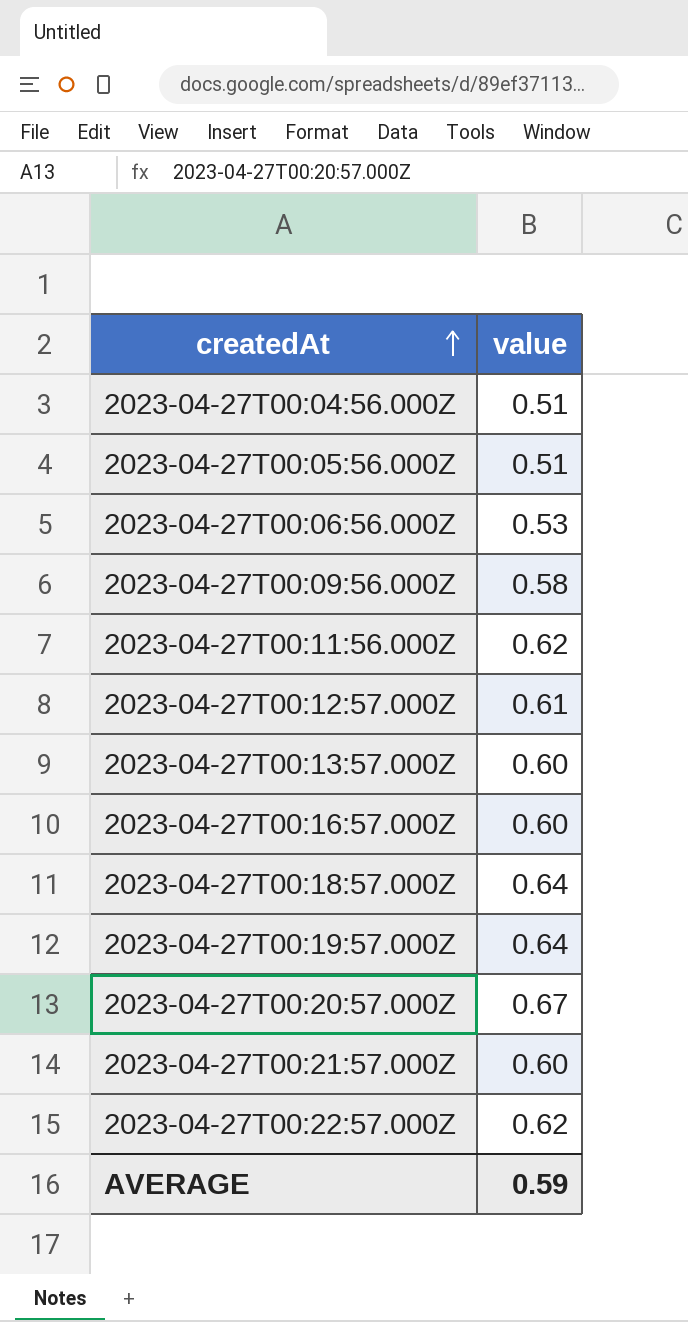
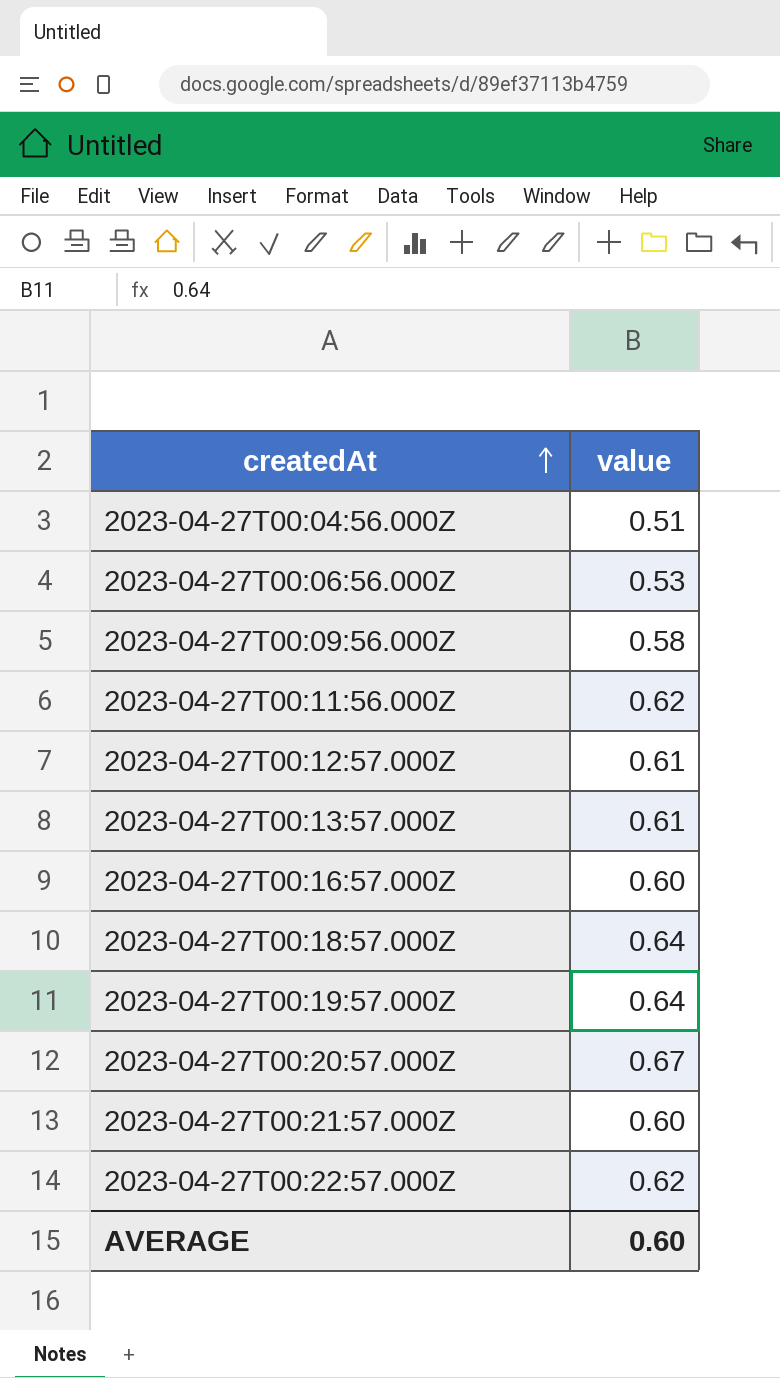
row 2023-04-27T00:05:56.000Z: 0.51 -> none
2023-04-27T00:13:57.000Z | value: 0.60 -> 0.61
AVERAGE | value: 0.59 -> 0.60

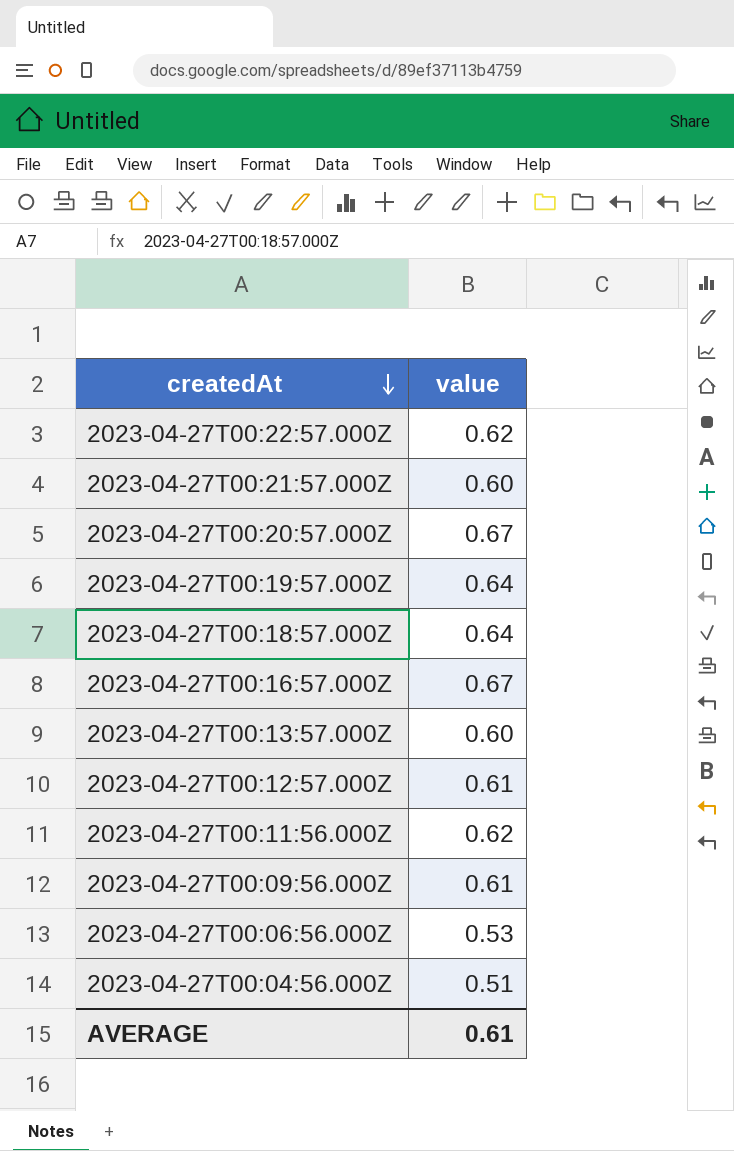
row order: createdAt ascending -> createdAt descending
2023-04-27T00:16:57.000Z | value: 0.60 -> 0.67
2023-04-27T00:13:57.000Z | value: 0.61 -> 0.60
2023-04-27T00:09:56.000Z | value: 0.58 -> 0.61
AVERAGE | value: 0.60 -> 0.61

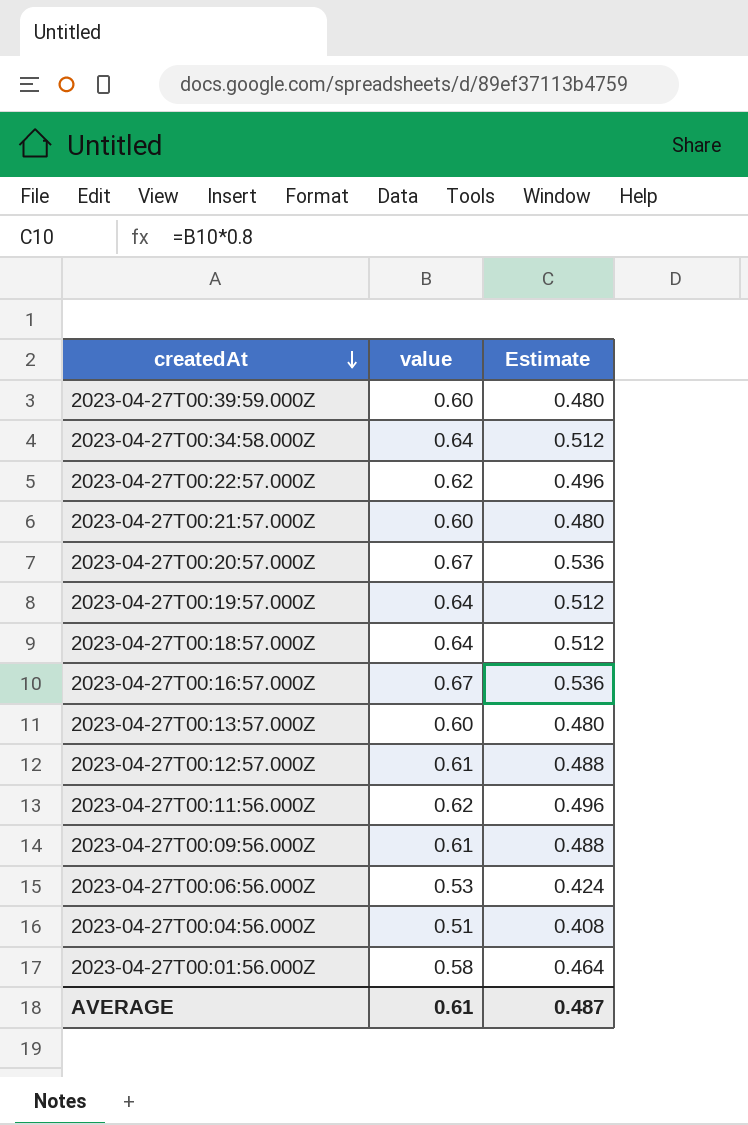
column Estimate | formula: none -> [value] * 0.8
row 2023-04-27T00:39:59.000Z: none -> 0.60 | 0.480
row 2023-04-27T00:34:58.000Z: none -> 0.64 | 0.512
row 2023-04-27T00:01:56.000Z: none -> 0.58 | 0.464

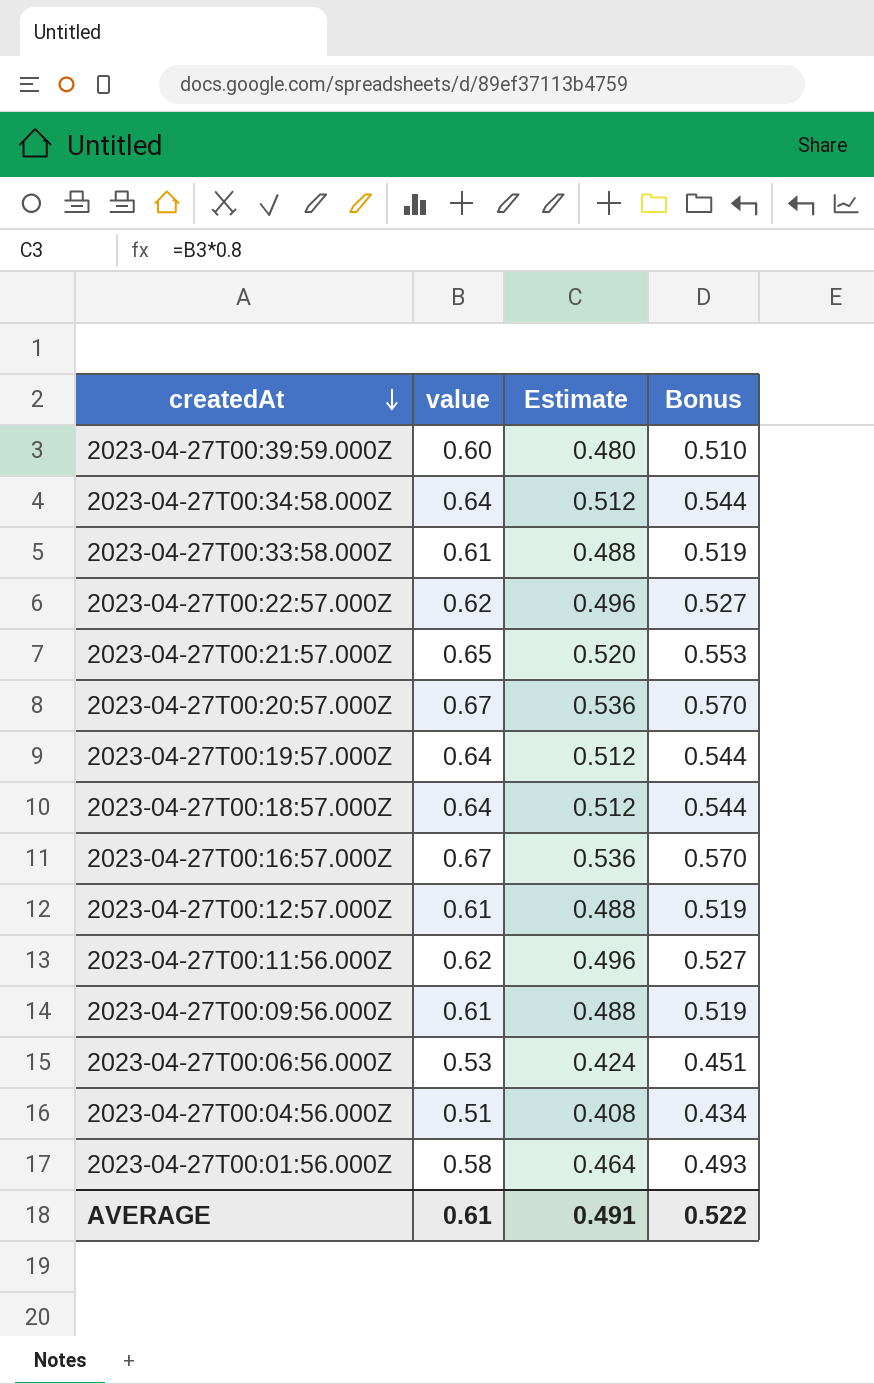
column Bonus | formula: none -> [value] * 0.85
row 2023-04-27T00:13:57.000Z: 0.60 | 0.480 -> none
row 2023-04-27T00:33:58.000Z: none -> 0.61 | 0.488 | 0.519
2023-04-27T00:21:57.000Z | value: 0.60 -> 0.65
2023-04-27T00:21:57.000Z | Estimate: 0.480 -> 0.520
AVERAGE | Estimate: 0.487 -> 0.491

